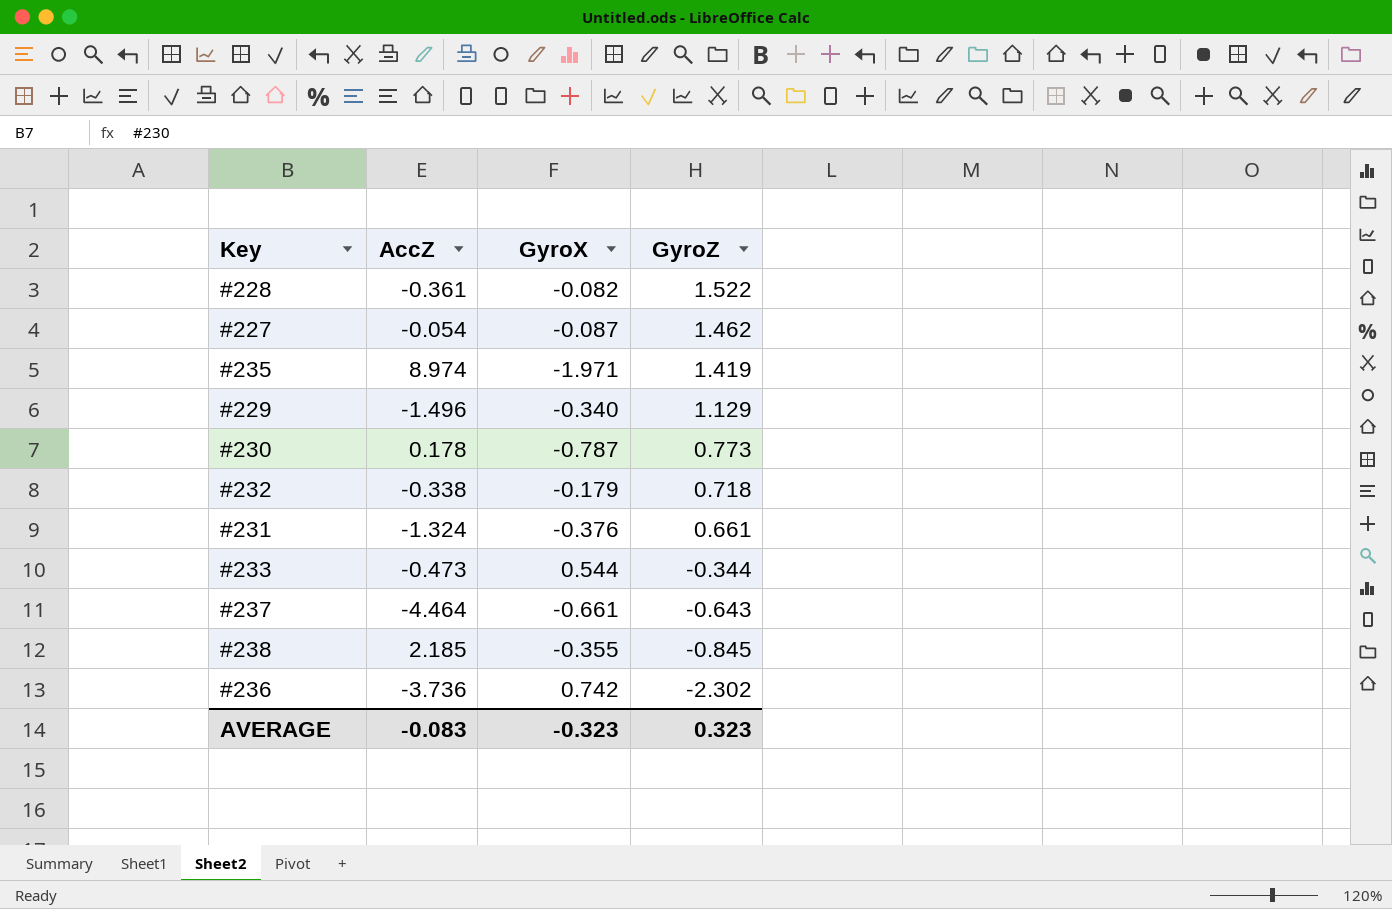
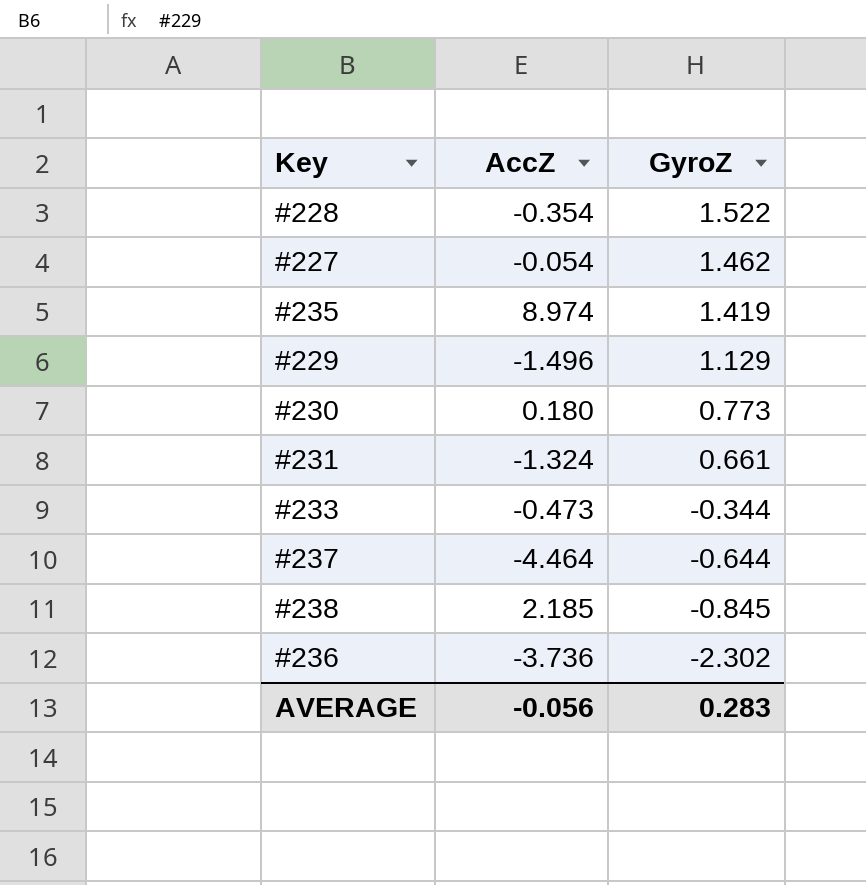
column GyroX | position: 3 -> none
row #232: -0.338 | -0.179 | 0.718 -> none
#228 | AccZ: -0.361 -> -0.354
#230 | AccZ: 0.178 -> 0.180
#237 | GyroZ: -0.643 -> -0.644
AVERAGE | AccZ: -0.083 -> -0.056
AVERAGE | GyroZ: 0.323 -> 0.283

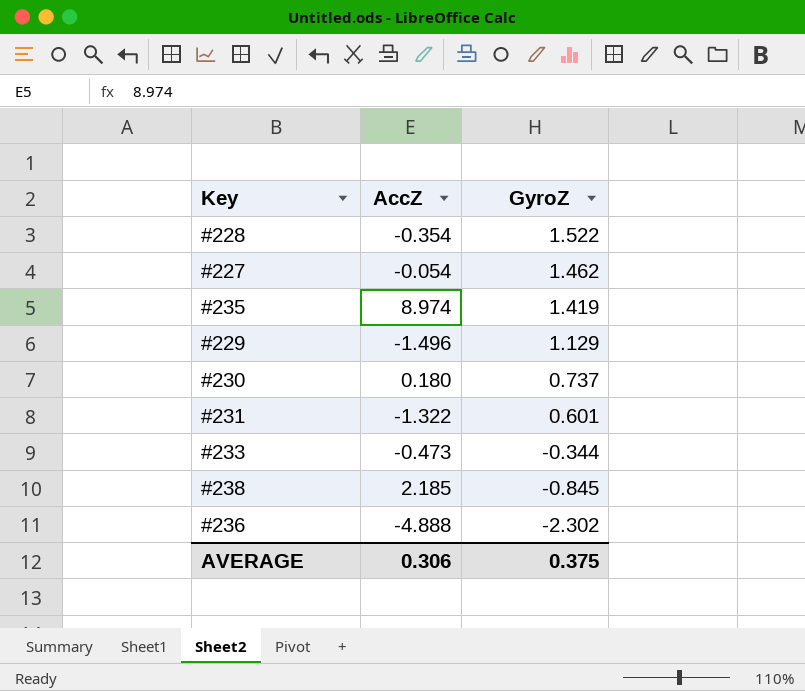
row #237: -4.464 | -0.644 -> none
#230 | GyroZ: 0.773 -> 0.737
#231 | AccZ: -1.324 -> -1.322
#231 | GyroZ: 0.661 -> 0.601
#236 | AccZ: -3.736 -> -4.888
AVERAGE | AccZ: -0.056 -> 0.306
AVERAGE | GyroZ: 0.283 -> 0.375

